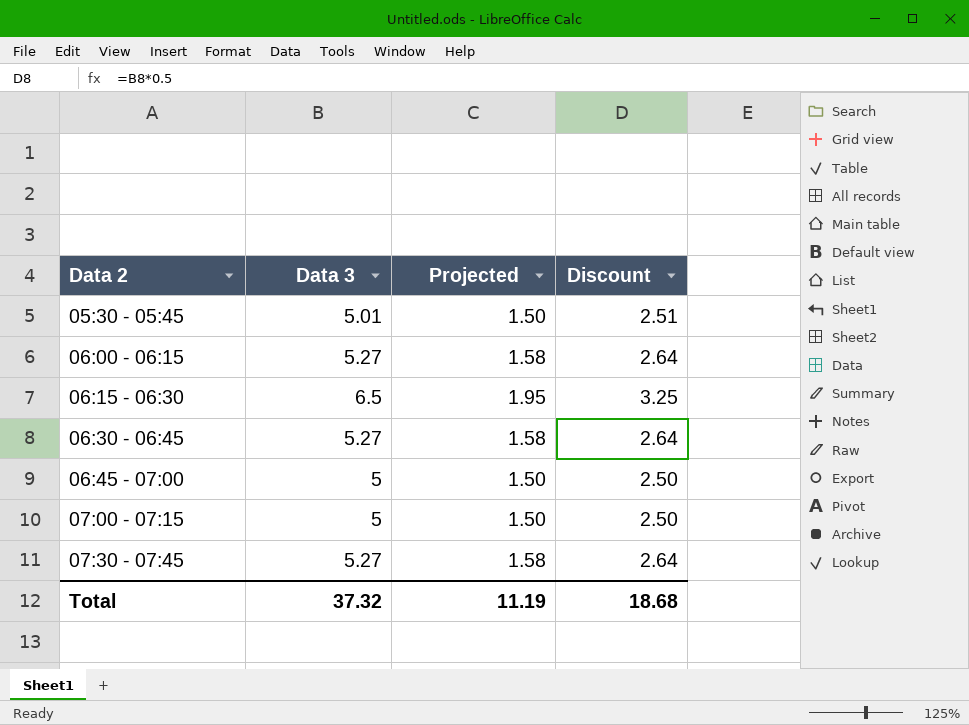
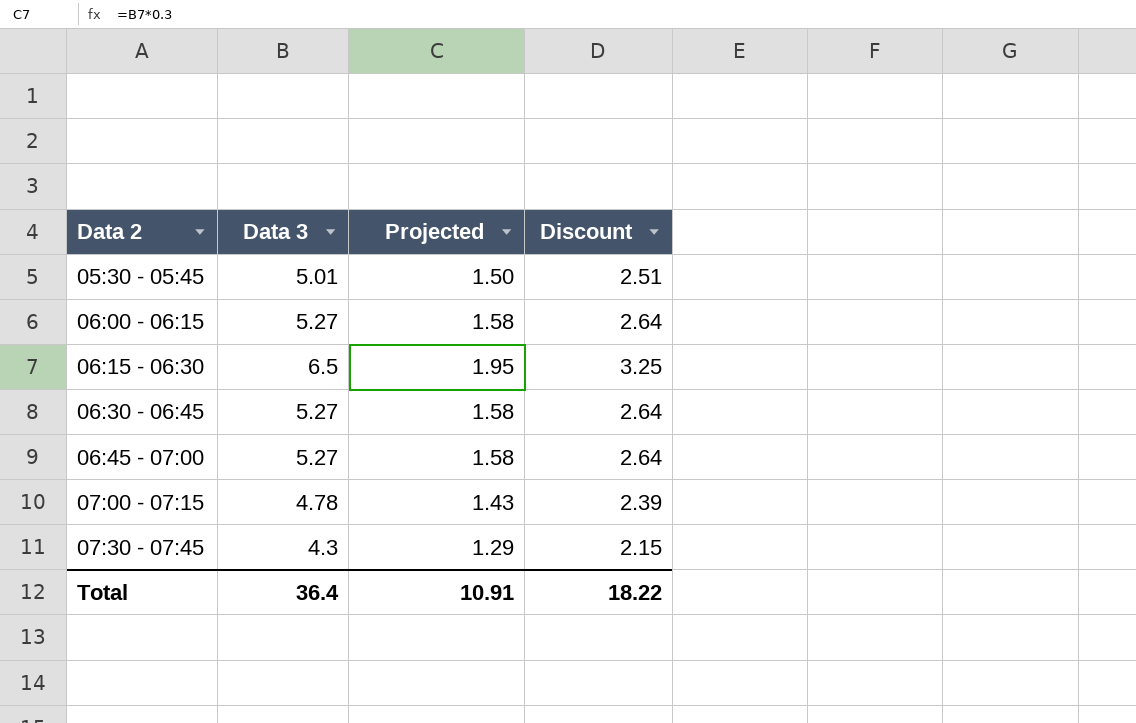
06:45 - 07:00 | Data 3: 5 -> 5.27
06:45 - 07:00 | Projected: 1.50 -> 1.58
06:45 - 07:00 | Discount: 2.50 -> 2.64
07:00 - 07:15 | Data 3: 5 -> 4.78
07:00 - 07:15 | Projected: 1.50 -> 1.43
07:00 - 07:15 | Discount: 2.50 -> 2.39
07:30 - 07:45 | Data 3: 5.27 -> 4.3
07:30 - 07:45 | Projected: 1.58 -> 1.29
07:30 - 07:45 | Discount: 2.64 -> 2.15
Total | Data 3: 37.32 -> 36.4
Total | Projected: 11.19 -> 10.91
Total | Discount: 18.68 -> 18.22

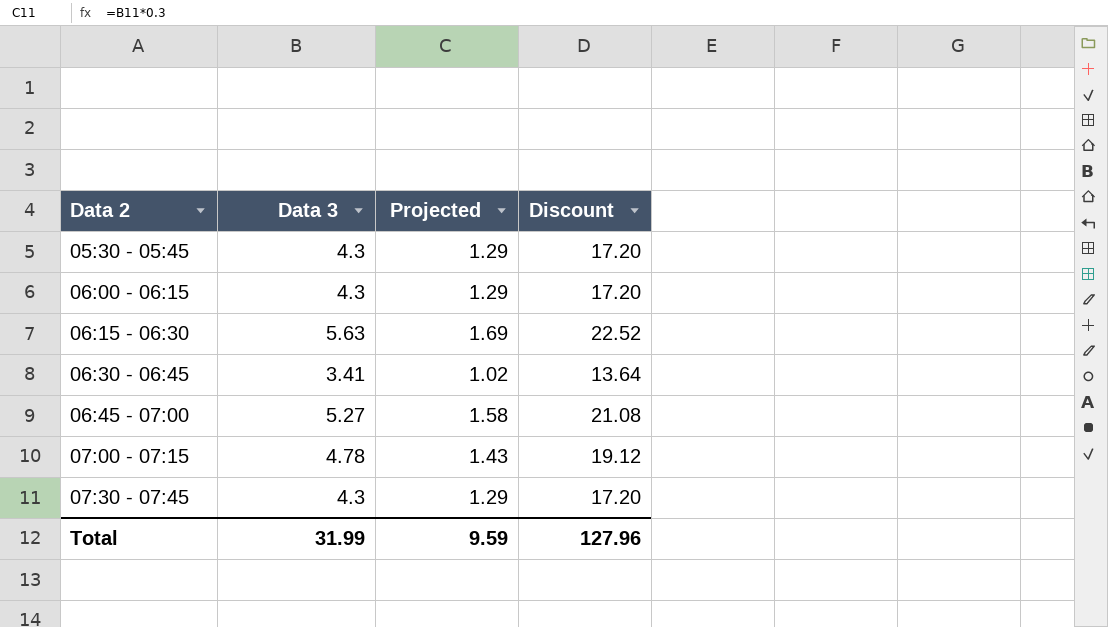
column Discount | formula: [Data 3] * 0.5 -> [Data 3] * 4
05:30 - 05:45 | Data 3: 5.01 -> 4.3
05:30 - 05:45 | Projected: 1.50 -> 1.29
06:00 - 06:15 | Data 3: 5.27 -> 4.3
06:00 - 06:15 | Projected: 1.58 -> 1.29
06:15 - 06:30 | Data 3: 6.5 -> 5.63
06:15 - 06:30 | Projected: 1.95 -> 1.69
06:30 - 06:45 | Data 3: 5.27 -> 3.41
06:30 - 06:45 | Projected: 1.58 -> 1.02
Total | Data 3: 36.4 -> 31.99
Total | Projected: 10.91 -> 9.59
Total | Discount: 18.22 -> 127.96

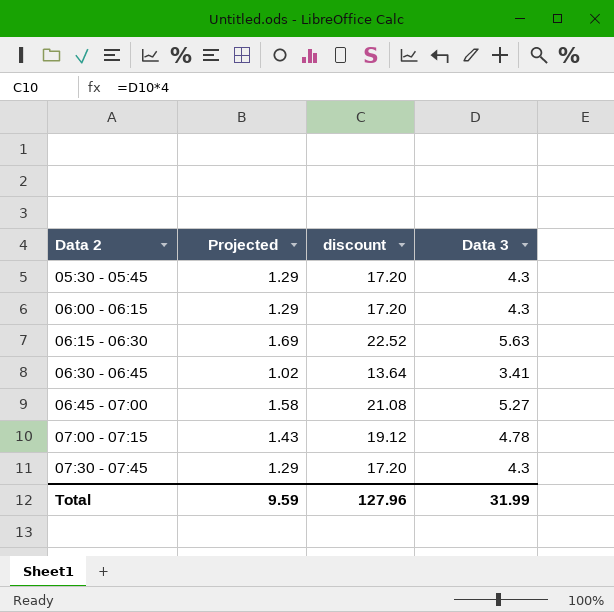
column name: Discount -> discount
column Data 3 | position: 2 -> 4

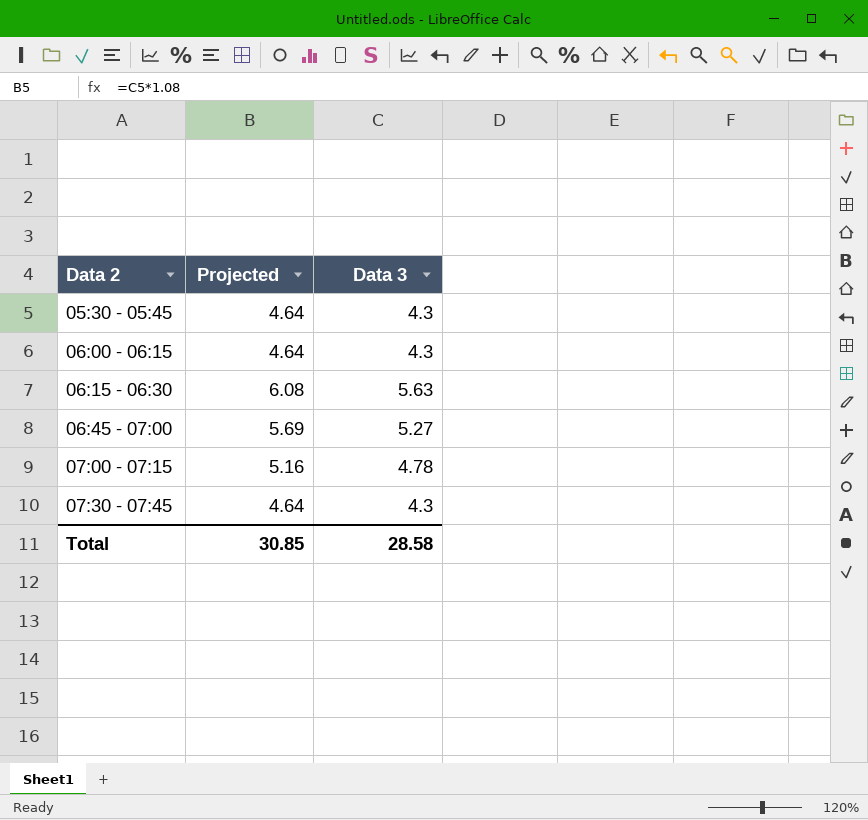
column discount | formula: [Data 3] * 4 -> none
column Projected | formula: [Data 3] * 0.3 -> [Data 3] * 1.08
row 06:30 - 06:45: 1.02 | 13.64 | 3.41 -> none
Total | Projected: 9.59 -> 30.85
Total | Data 3: 31.99 -> 28.58

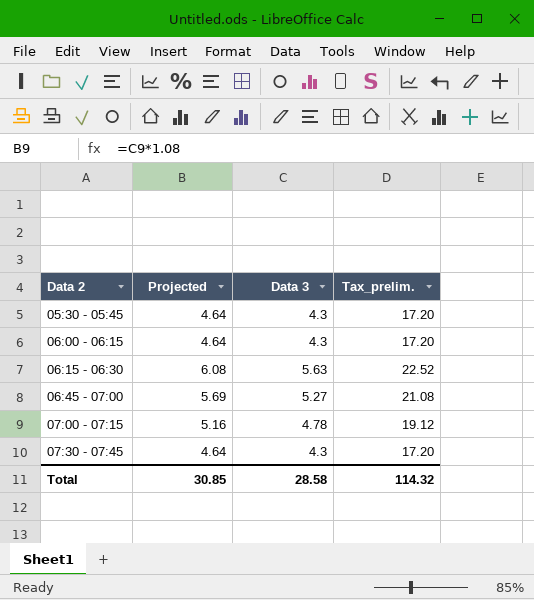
column Tax_prelim. | formula: none -> [Data 3] * 4

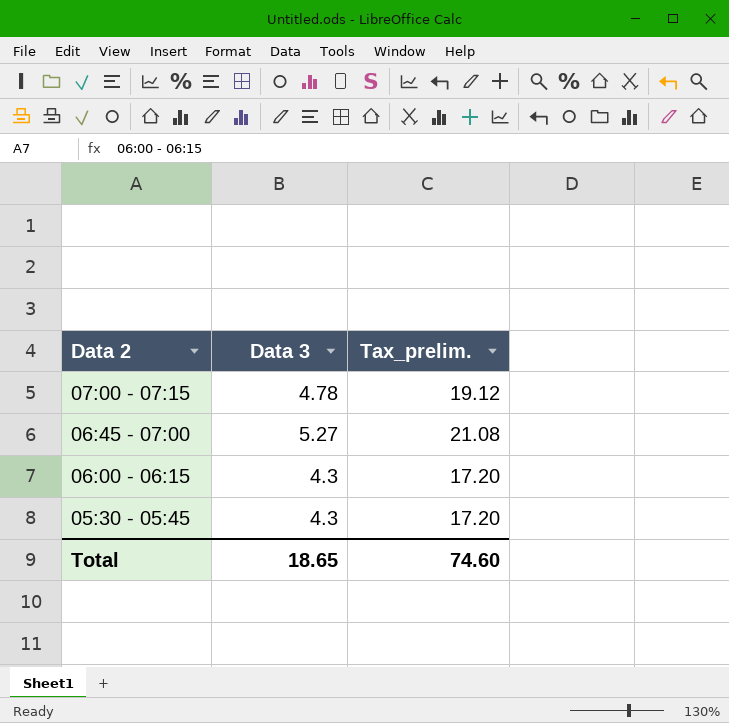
row order: Data 2 ascending -> Data 2 descending
column Projected | formula: [Data 3] * 1.08 -> none
row 06:15 - 06:30: 6.08 | 5.63 | 22.52 -> none
row 07:30 - 07:45: 4.64 | 4.3 | 17.20 -> none
Total | Data 3: 28.58 -> 18.65
Total | Tax_prelim.: 114.32 -> 74.60

